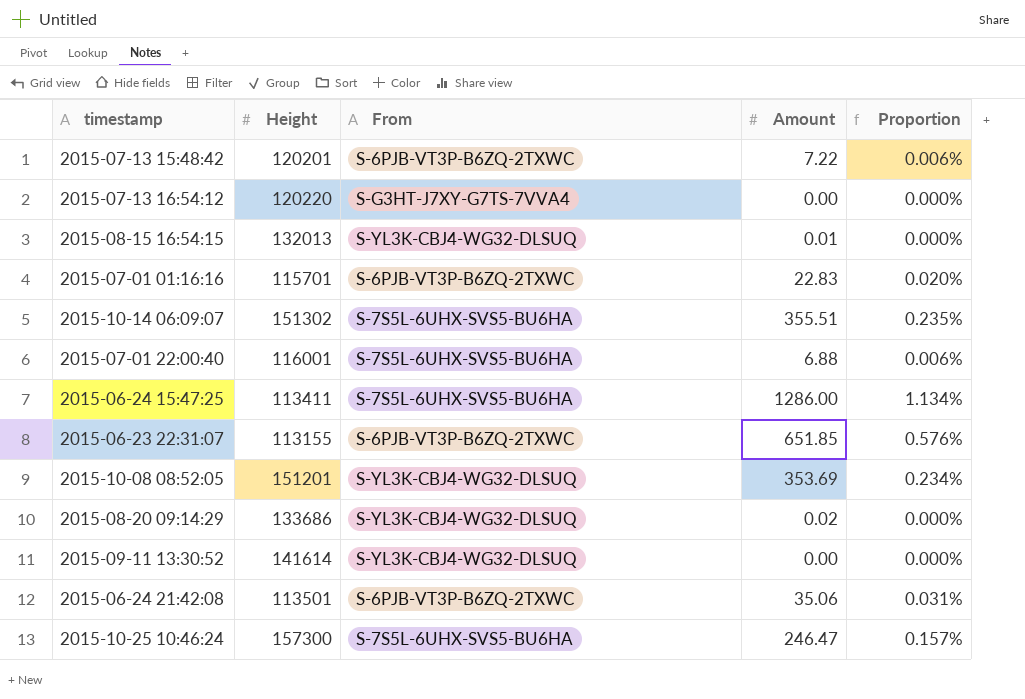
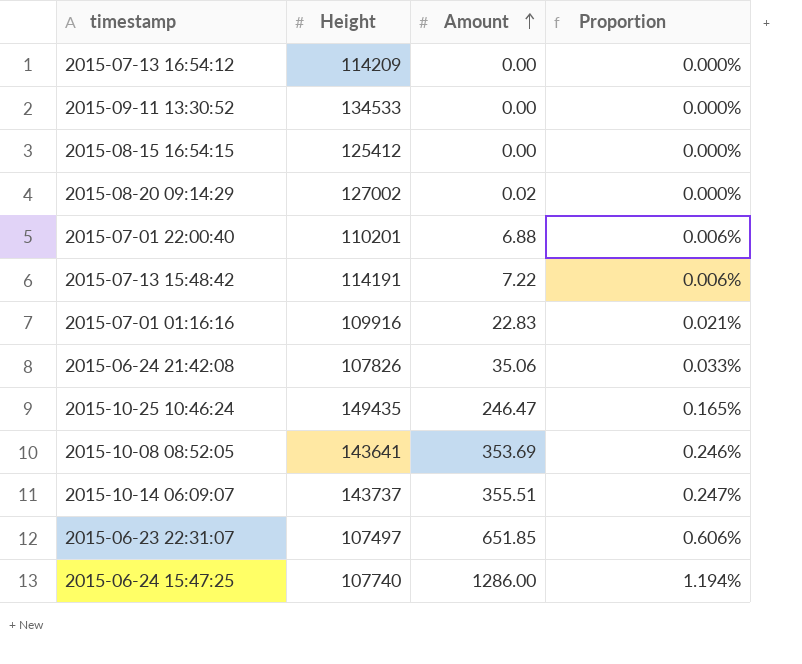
row order: none -> Amount ascending
column From | position: 3 -> none
2015-07-13 16:54:12 | Height: 120220 -> 114209
2015-09-11 13:30:52 | Height: 141614 -> 134533
2015-08-15 16:54:15 | Height: 132013 -> 125412
2015-08-15 16:54:15 | Amount: 0.01 -> 0.00
2015-08-20 09:14:29 | Height: 133686 -> 127002
2015-07-01 22:00:40 | Height: 116001 -> 110201
2015-07-13 15:48:42 | Height: 120201 -> 114191
2015-07-01 01:16:16 | Height: 115701 -> 109916
2015-07-01 01:16:16 | Proportion: 0.020% -> 0.021%
2015-06-24 21:42:08 | Height: 113501 -> 107826
2015-06-24 21:42:08 | Proportion: 0.031% -> 0.033%
2015-10-25 10:46:24 | Height: 157300 -> 149435
2015-10-25 10:46:24 | Proportion: 0.157% -> 0.165%
2015-10-08 08:52:05 | Height: 151201 -> 143641
2015-10-08 08:52:05 | Proportion: 0.234% -> 0.246%
2015-10-14 06:09:07 | Height: 151302 -> 143737
2015-10-14 06:09:07 | Proportion: 0.235% -> 0.247%
2015-06-23 22:31:07 | Height: 113155 -> 107497
2015-06-23 22:31:07 | Proportion: 0.576% -> 0.606%
2015-06-24 15:47:25 | Height: 113411 -> 107740
2015-06-24 15:47:25 | Proportion: 1.134% -> 1.194%

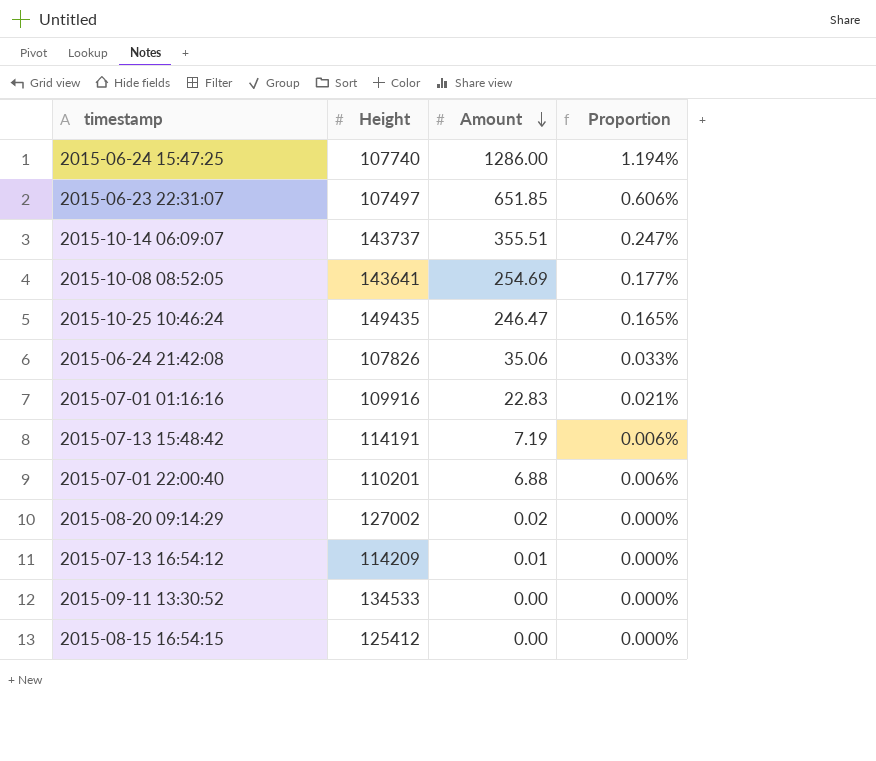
row order: Amount ascending -> Amount descending
2015-10-08 08:52:05 | Amount: 353.69 -> 254.69
2015-10-08 08:52:05 | Proportion: 0.246% -> 0.177%
2015-07-13 15:48:42 | Amount: 7.22 -> 7.19
2015-07-13 16:54:12 | Amount: 0.00 -> 0.01

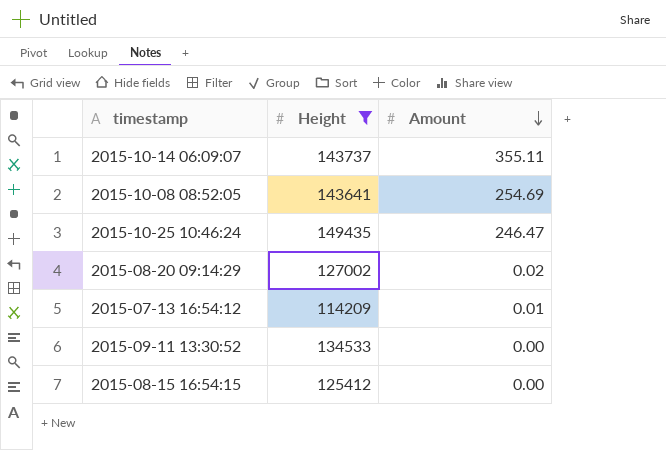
filter: none -> Height >= 114209
column Proportion | formula: [Amount] / [Height] -> none
2015-10-14 06:09:07 | Amount: 355.51 -> 355.11

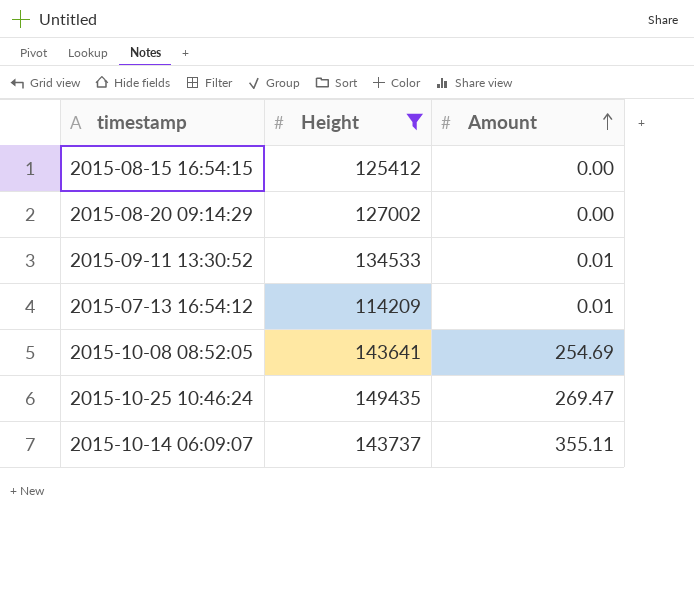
row order: Amount descending -> Amount ascending
2015-08-20 09:14:29 | Amount: 0.02 -> 0.00
2015-09-11 13:30:52 | Amount: 0.00 -> 0.01
2015-10-25 10:46:24 | Amount: 246.47 -> 269.47

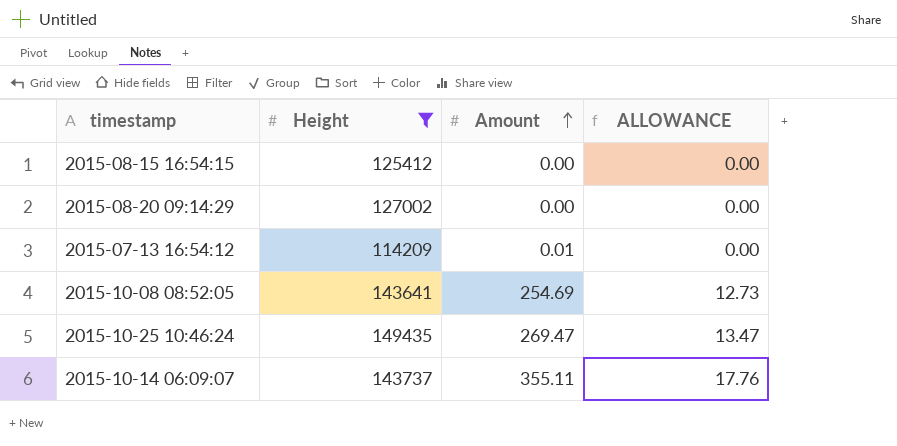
column ALLOWANCE | formula: none -> [Amount] * 0.05
row 2015-09-11 13:30:52: 134533 | 0.01 -> none

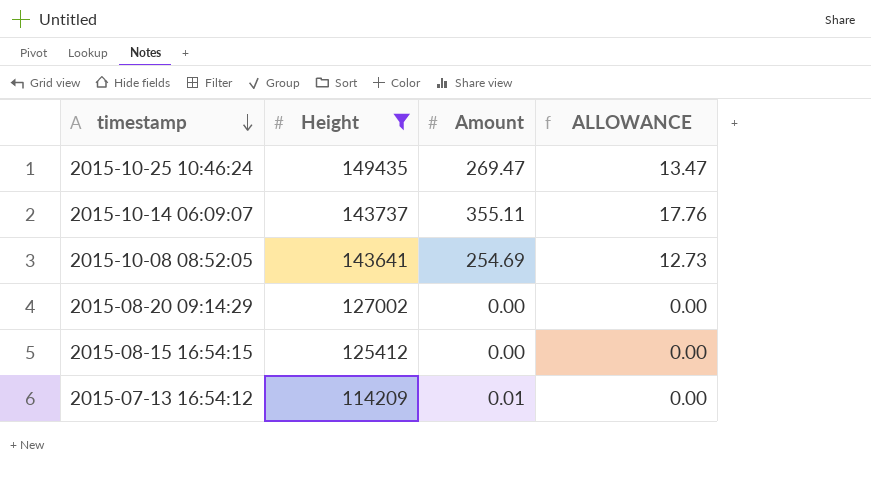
row order: Amount ascending -> timestamp descending

